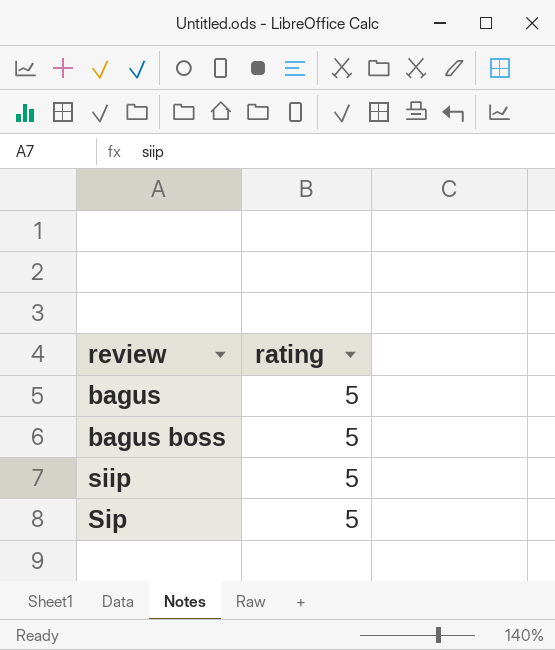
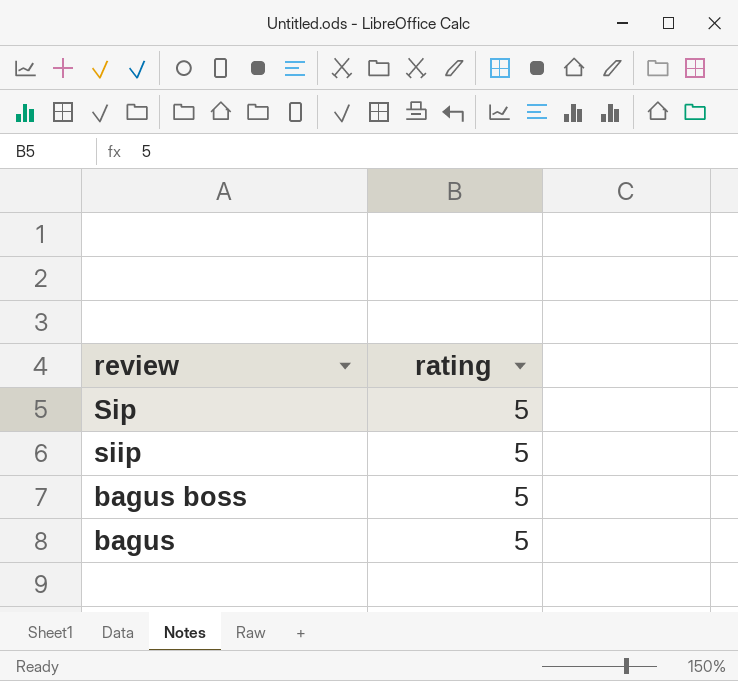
row order: review ascending -> review descending

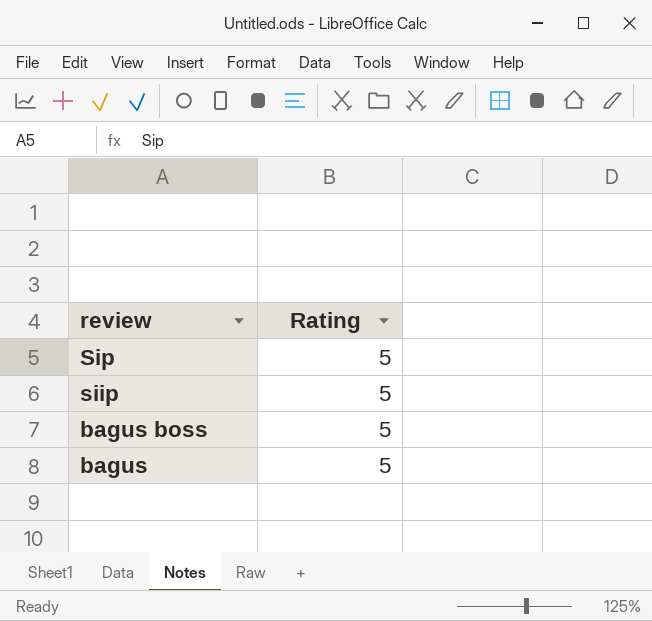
column name: rating -> Rating

